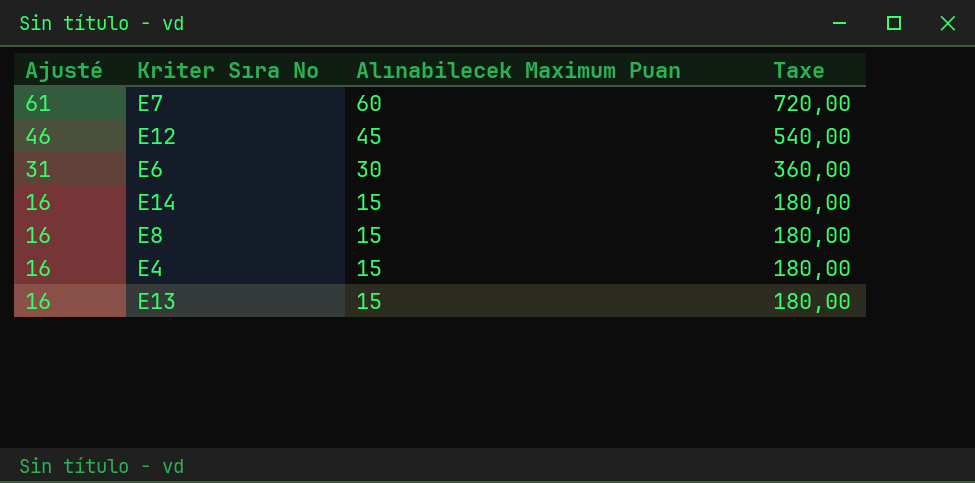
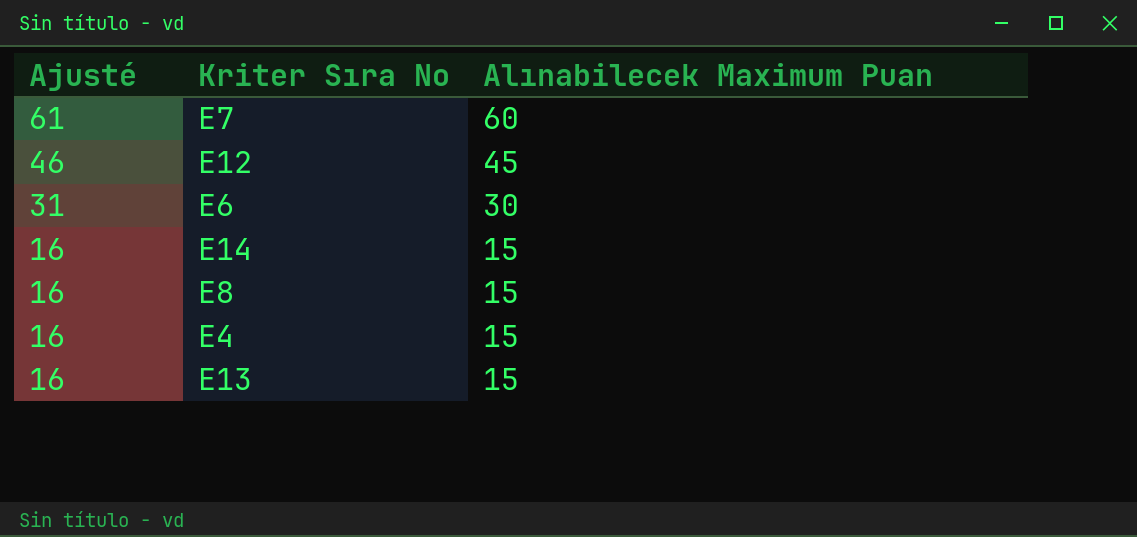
column Taxe | formula: [Alınabilecek Maximum Puan] * 12 -> none

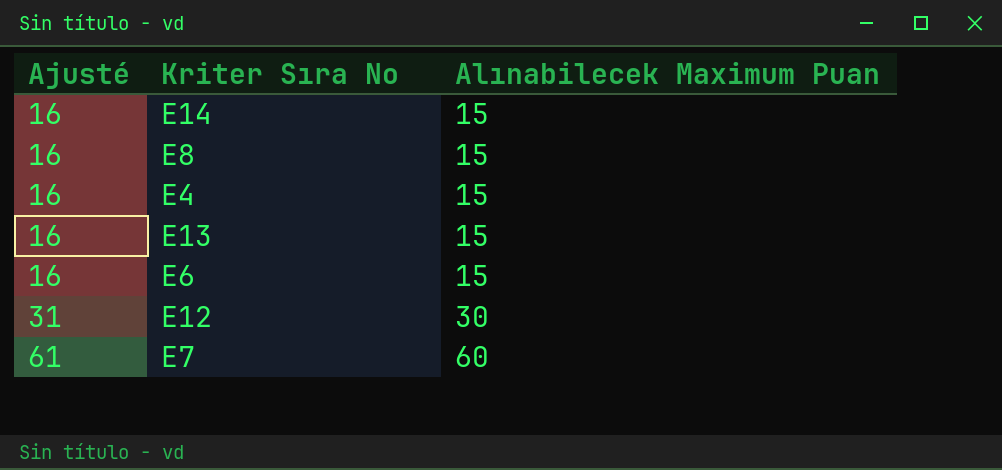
row order: Ajusté descending -> Ajusté ascending
E6 | Ajusté: 31 -> 16
E6 | Alınabilecek Maximum Puan: 30 -> 15
E12 | Ajusté: 46 -> 31
E12 | Alınabilecek Maximum Puan: 45 -> 30

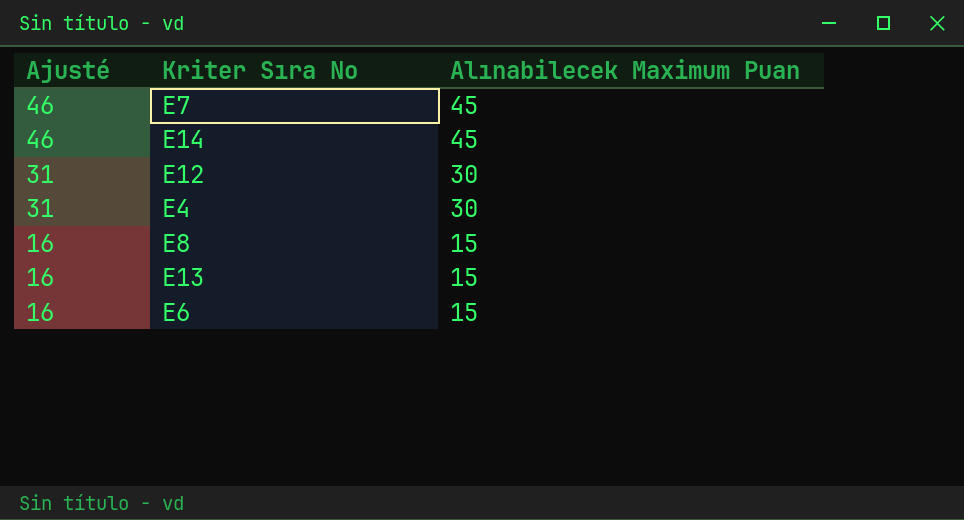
row order: Ajusté ascending -> Ajusté descending
E7 | Ajusté: 61 -> 46
E7 | Alınabilecek Maximum Puan: 60 -> 45
E14 | Ajusté: 16 -> 46
E14 | Alınabilecek Maximum Puan: 15 -> 45
E4 | Ajusté: 16 -> 31
E4 | Alınabilecek Maximum Puan: 15 -> 30

